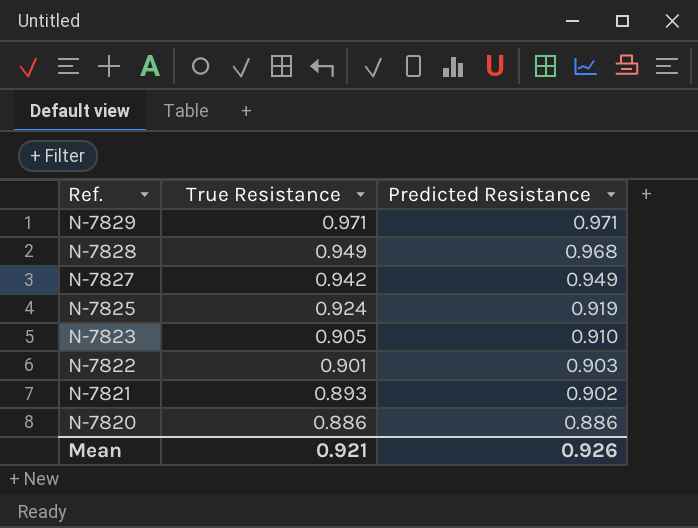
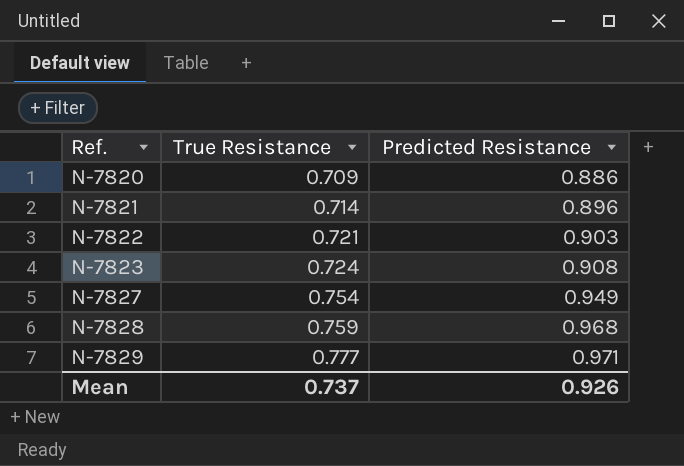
row order: Ref. descending -> Ref. ascending
row N-7825: 0.924 | 0.919 -> none
N-7820 | True Resistance: 0.886 -> 0.709
N-7821 | True Resistance: 0.893 -> 0.714
N-7821 | Predicted Resistance: 0.902 -> 0.896
N-7822 | True Resistance: 0.901 -> 0.721
N-7823 | True Resistance: 0.905 -> 0.724
N-7823 | Predicted Resistance: 0.910 -> 0.908
N-7827 | True Resistance: 0.942 -> 0.754
N-7828 | True Resistance: 0.949 -> 0.759
N-7829 | True Resistance: 0.971 -> 0.777
Mean | True Resistance: 0.921 -> 0.737

